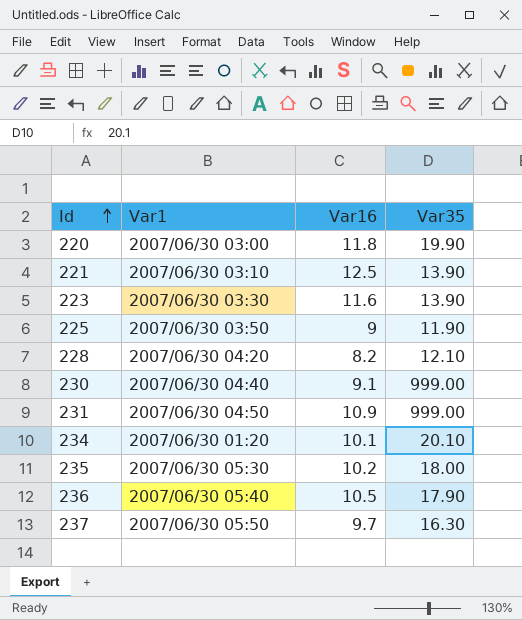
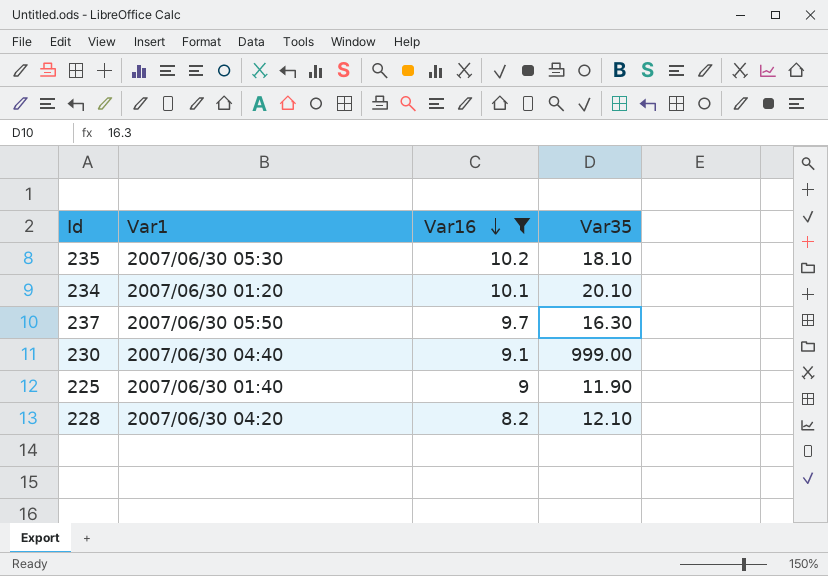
filter: none -> Var16 <= 10.2
row order: Id ascending -> Var16 descending
235 | Var35: 18.00 -> 18.10
225 | Var1: 2007/06/30 03:50 -> 2007/06/30 01:40

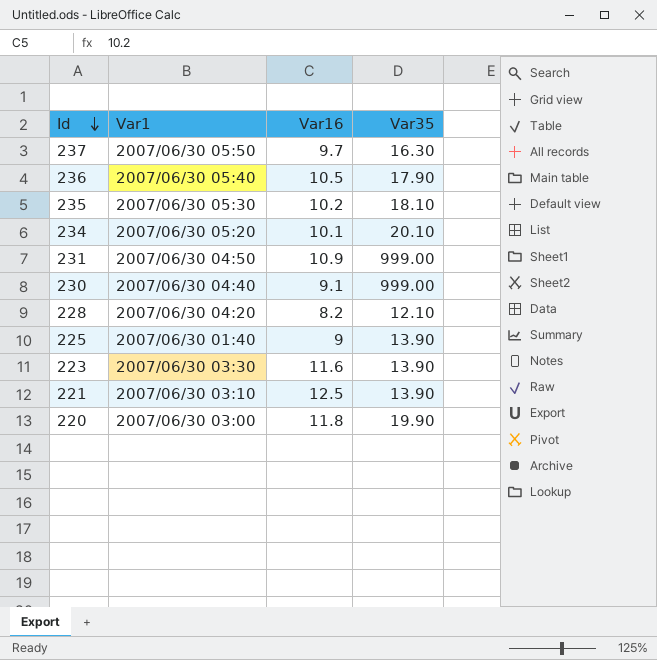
filter: Var16 <= 10.2 -> none
row order: Var16 descending -> Id descending
234 | Var1: 2007/06/30 01:20 -> 2007/06/30 05:20
225 | Var35: 11.90 -> 13.90

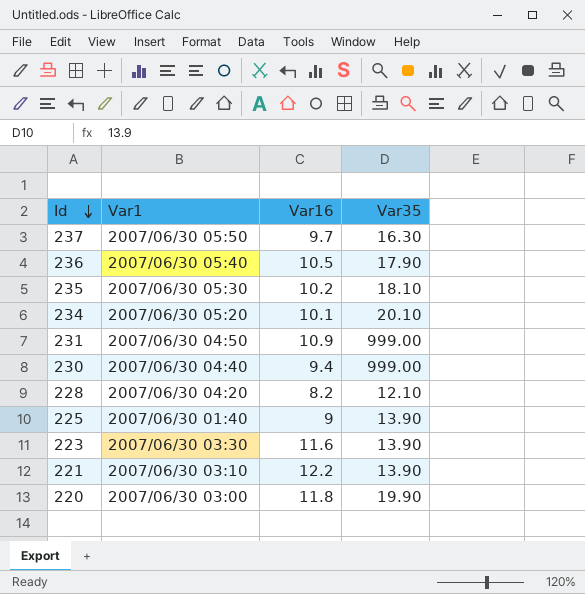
230 | Var16: 9.1 -> 9.4
221 | Var16: 12.5 -> 12.2

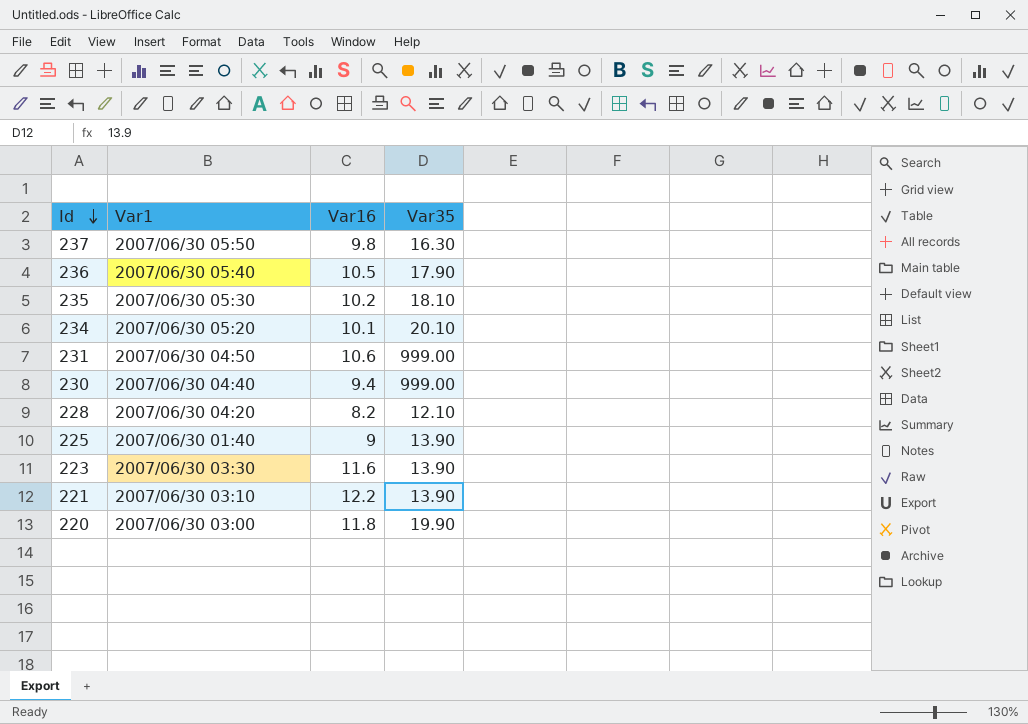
237 | Var16: 9.7 -> 9.8
231 | Var16: 10.9 -> 10.6

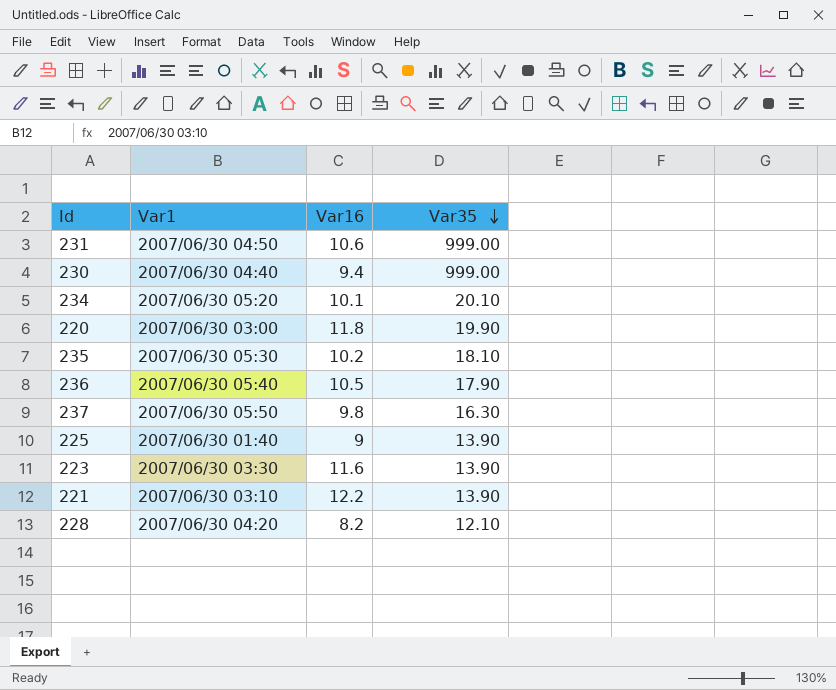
row order: Id descending -> Var35 descending

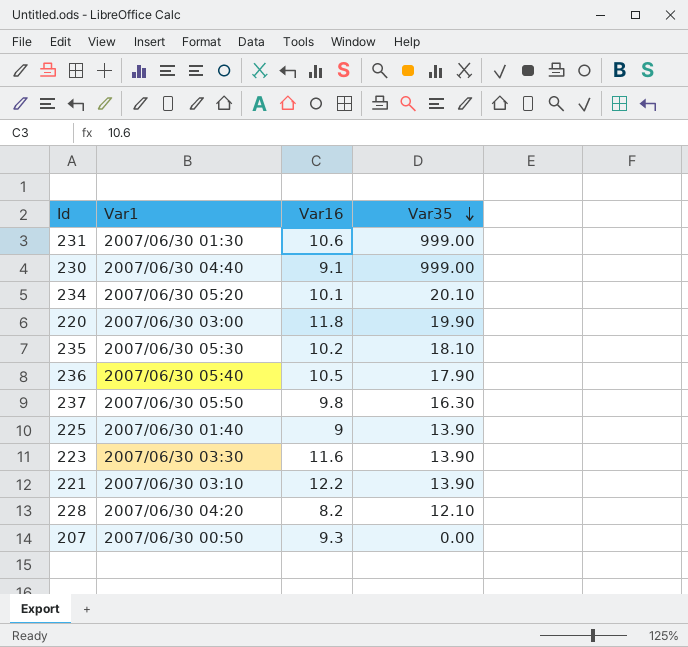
231 | Var1: 2007/06/30 04:50 -> 2007/06/30 01:30
230 | Var16: 9.4 -> 9.1
row 207: none -> 2007/06/30 00:50 | 9.3 | 0.00

